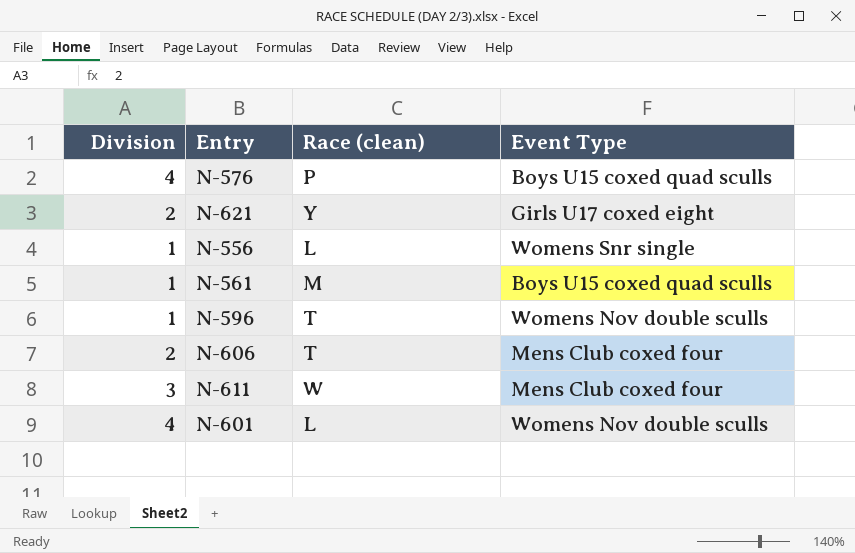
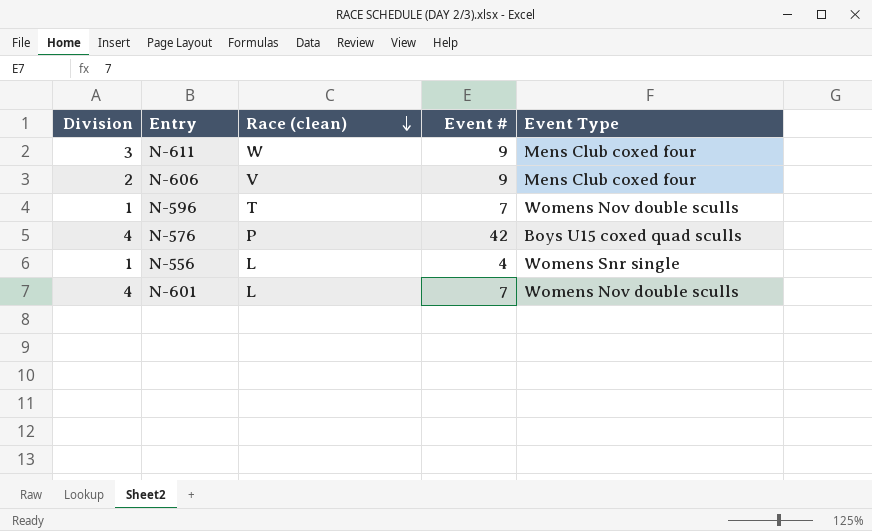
row order: none -> Race (clean) descending
column Event # | position: none -> 4
row N-621: 2 | Y | Girls U17 coxed eight -> none
row N-561: 1 | M | Boys U15 coxed quad sculls -> none
N-606 | Race (clean): T -> V

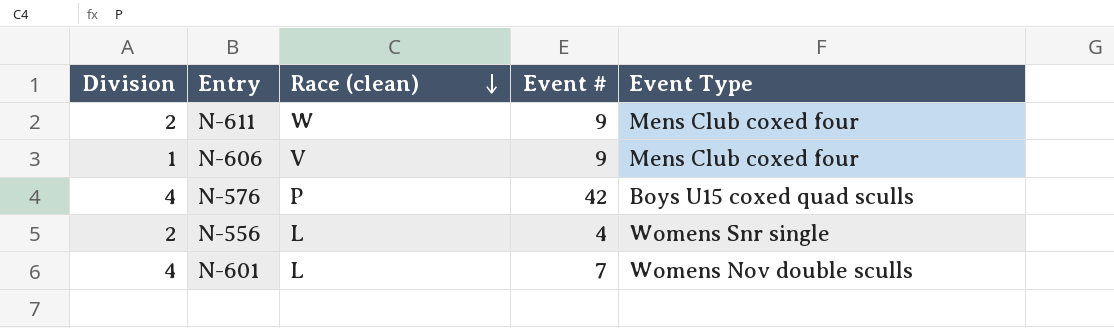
row N-596: 1 | T | 7 | Womens Nov double sculls -> none
N-611 | Division: 3 -> 2
N-606 | Division: 2 -> 1
N-556 | Division: 1 -> 2

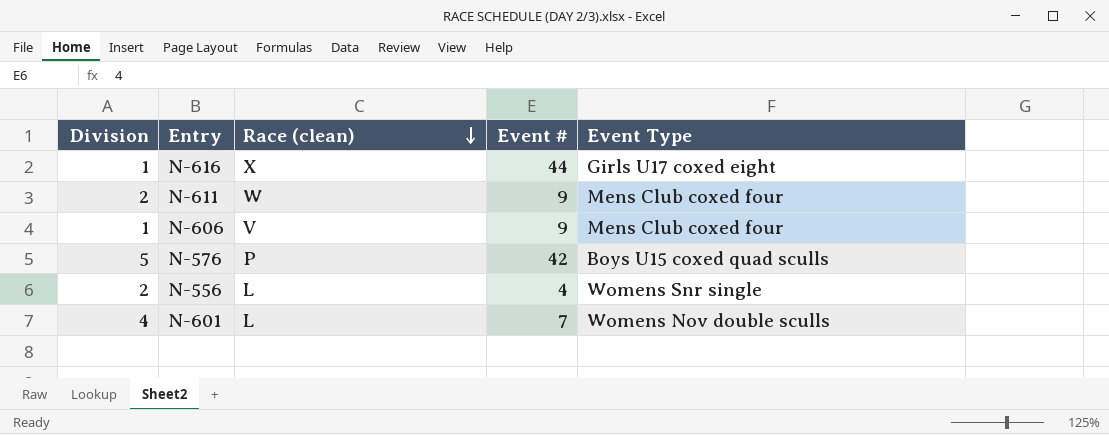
row N-616: none -> 1 | X | 44 | Girls U17 coxed eight
N-576 | Division: 4 -> 5

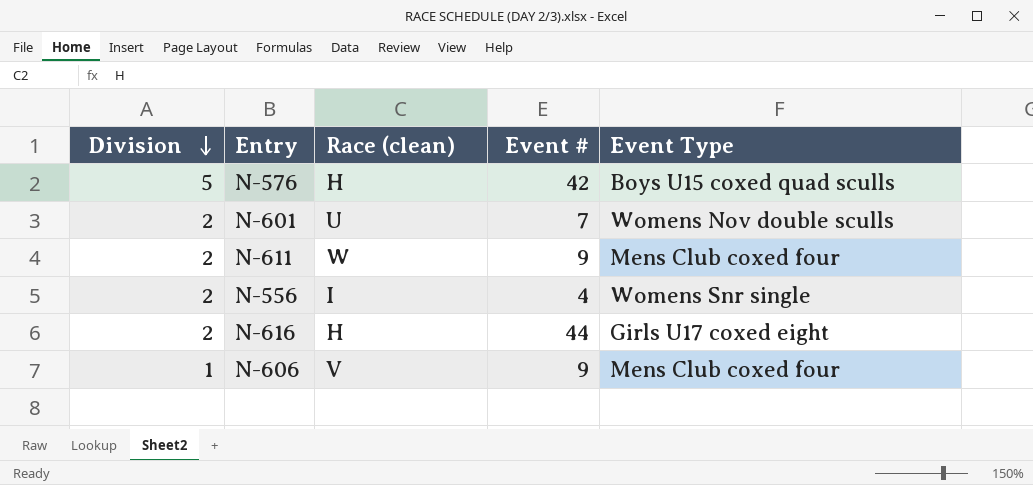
row order: Race (clean) descending -> Division descending
N-576 | Race (clean): P -> H
N-601 | Division: 4 -> 2
N-601 | Race (clean): L -> U
N-556 | Race (clean): L -> I
N-616 | Division: 1 -> 2
N-616 | Race (clean): X -> H

